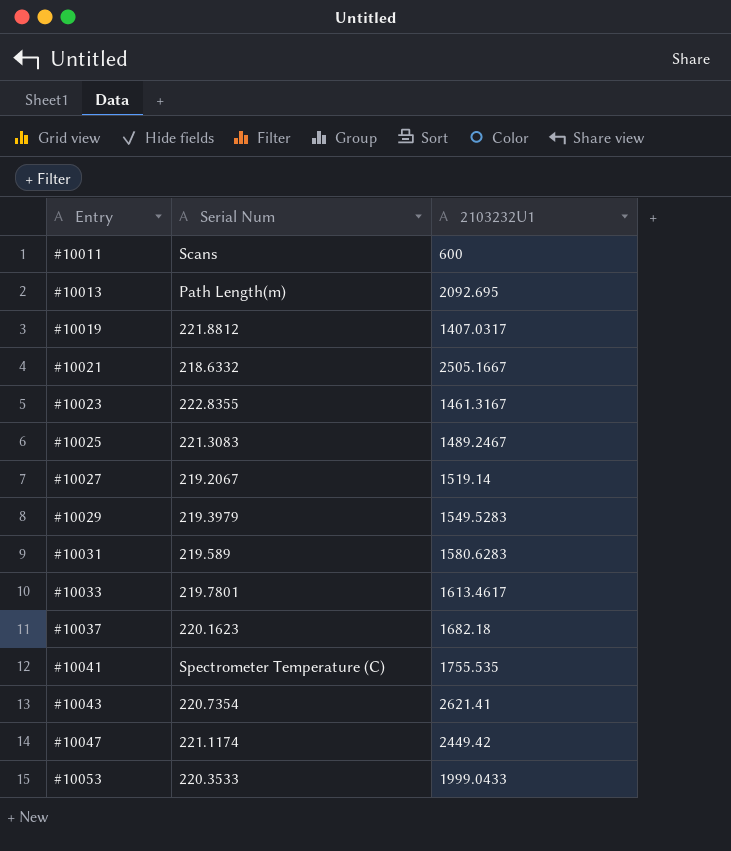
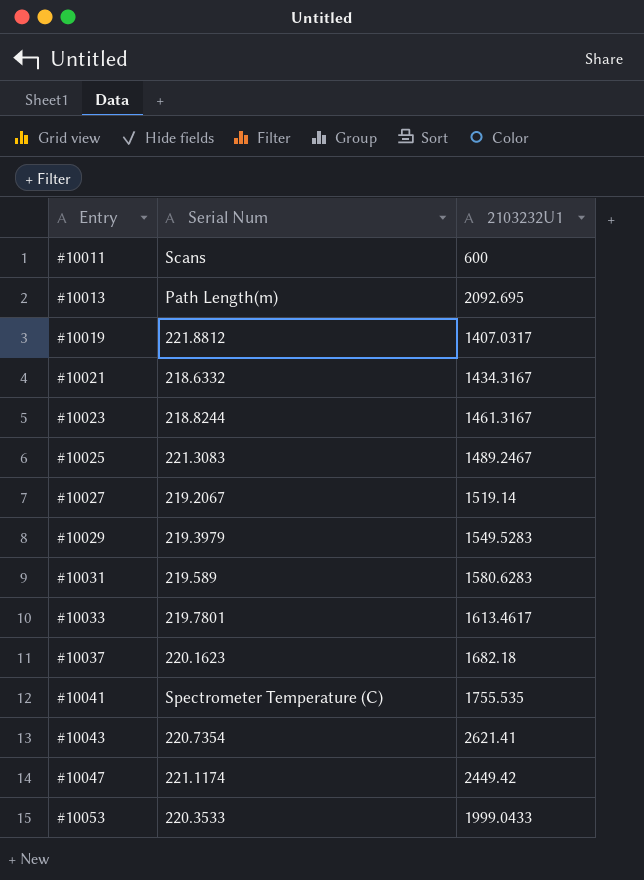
#10021 | 2103232U1: 2505.1667 -> 1434.3167
#10023 | Serial Num: 222.8355 -> 218.8244

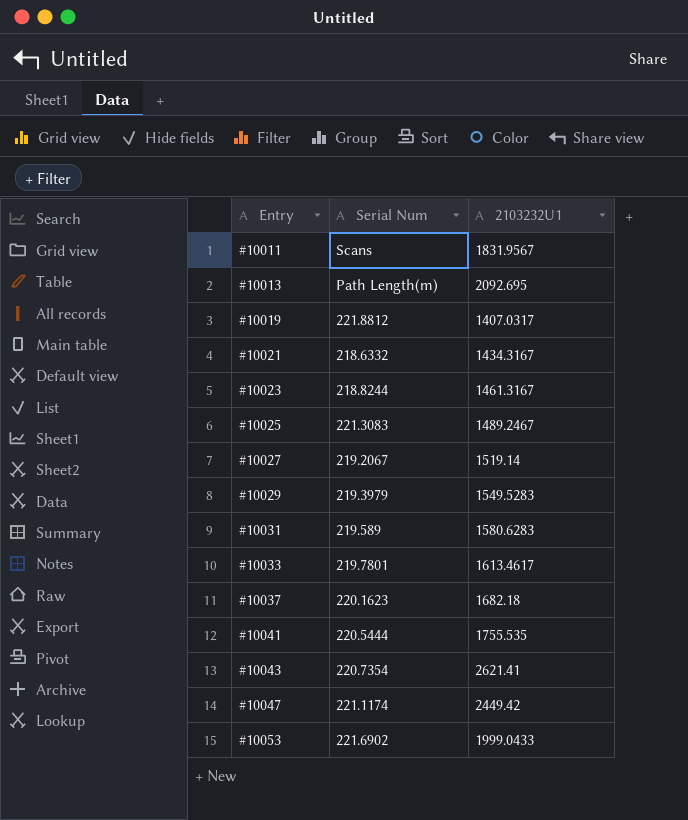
#10011 | 2103232U1: 600 -> 1831.9567
#10041 | Serial Num: Spectrometer Temperature (C) -> 220.5444
#10053 | Serial Num: 220.3533 -> 221.6902

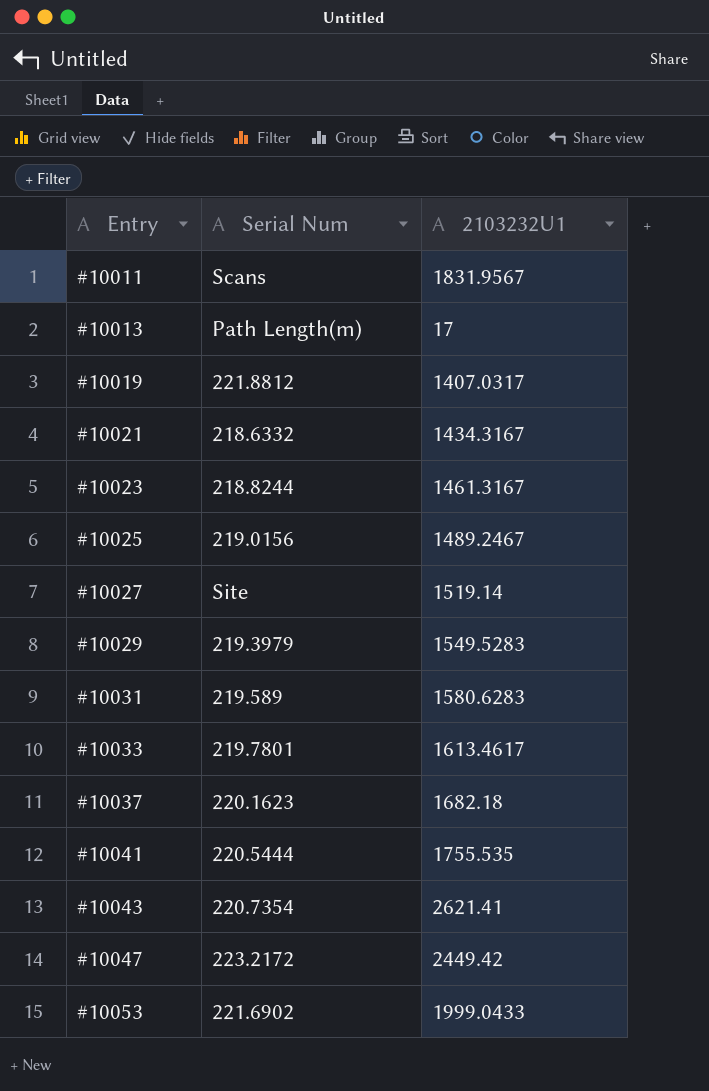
#10013 | 2103232U1: 2092.695 -> 17
#10025 | Serial Num: 221.3083 -> 219.0156
#10027 | Serial Num: 219.2067 -> Site
#10047 | Serial Num: 221.1174 -> 223.2172

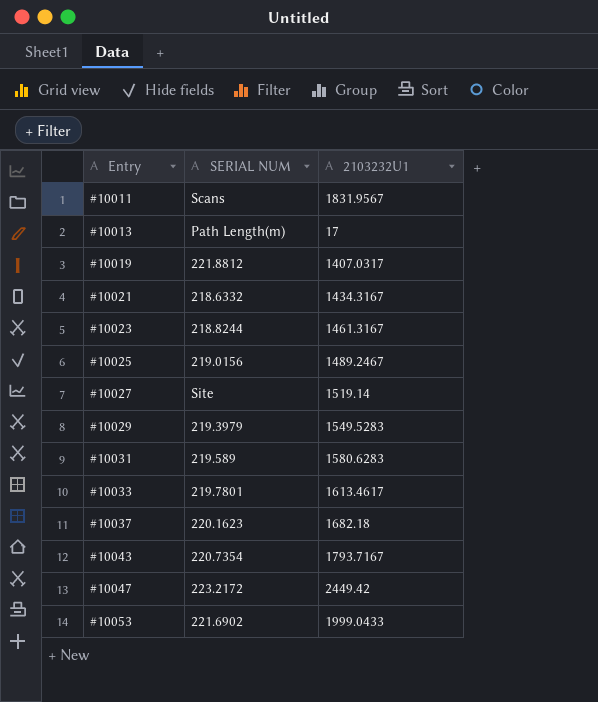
column name: Serial Num -> SERIAL NUM
row #10041: 220.5444 | 1755.535 -> none
#10043 | 2103232U1: 2621.41 -> 1793.7167

